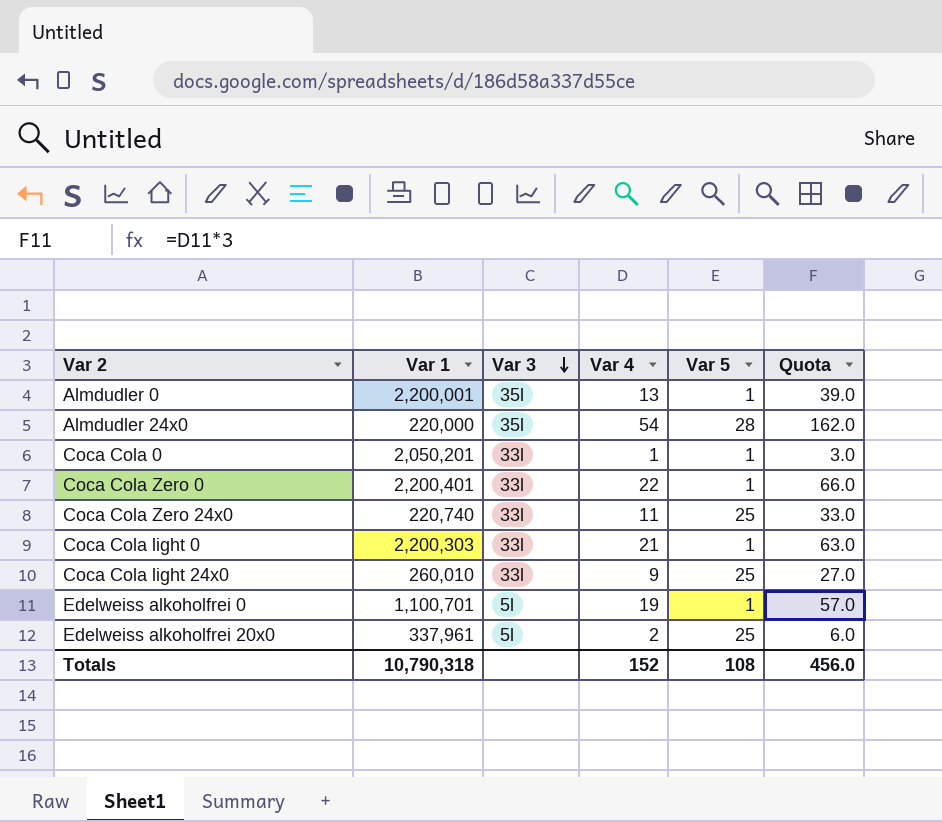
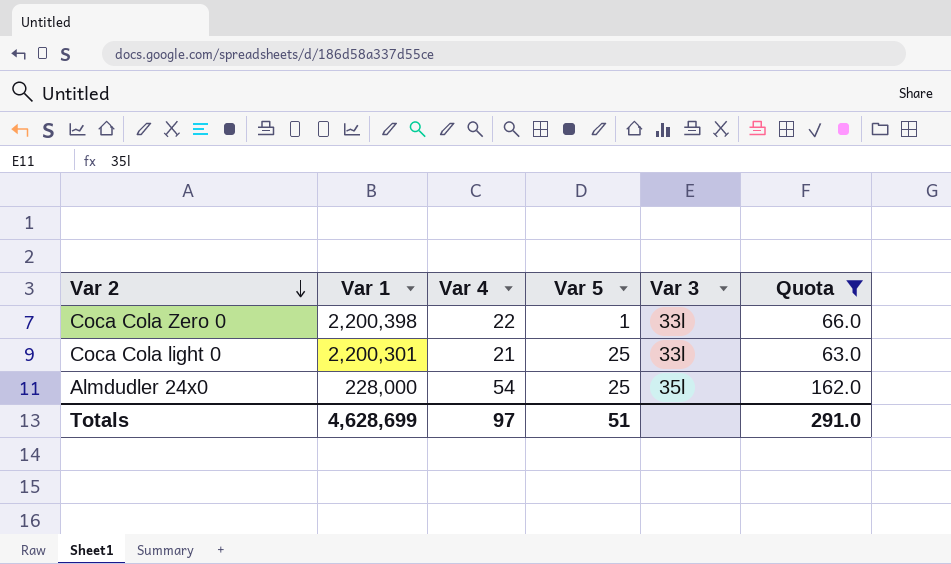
filter: none -> Quota >= 63.0
row order: Var 3 descending -> Var 2 descending
column Var 3 | position: 3 -> 5
Coca Cola Zero 0 | Var 1: 2,200,401 -> 2,200,398
Coca Cola light 0 | Var 1: 2,200,303 -> 2,200,301
Coca Cola light 0 | Var 5: 1 -> 25
Almdudler 24x0 | Var 1: 220,000 -> 228,000
Almdudler 24x0 | Var 5: 28 -> 25
Totals | Var 1: 10,790,318 -> 4,628,699
Totals | Var 4: 152 -> 97
Totals | Var 5: 108 -> 51
Totals | Quota: 456.0 -> 291.0

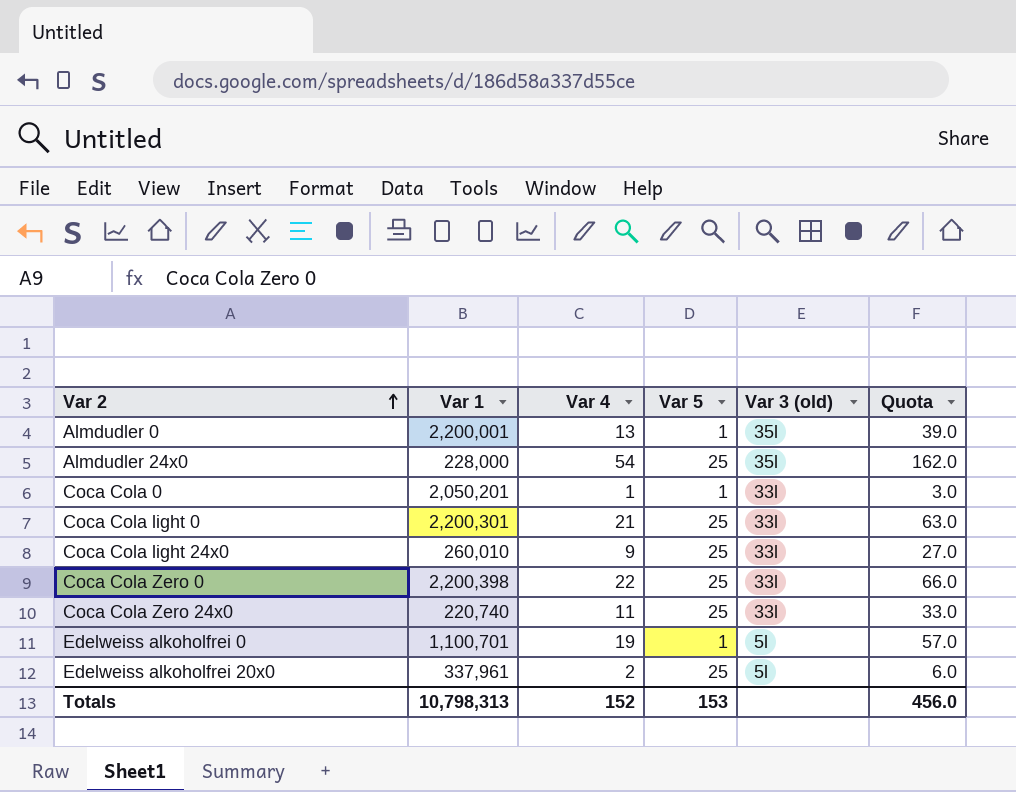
filter: Quota >= 63.0 -> none
row order: Var 2 descending -> Var 2 ascending
column name: Var 3 -> Var 3 (old)
Coca Cola Zero 0 | Var 5: 1 -> 25
Totals | Var 1: 4,628,699 -> 10,798,313
Totals | Var 4: 97 -> 152
Totals | Var 5: 51 -> 153
Totals | Quota: 291.0 -> 456.0

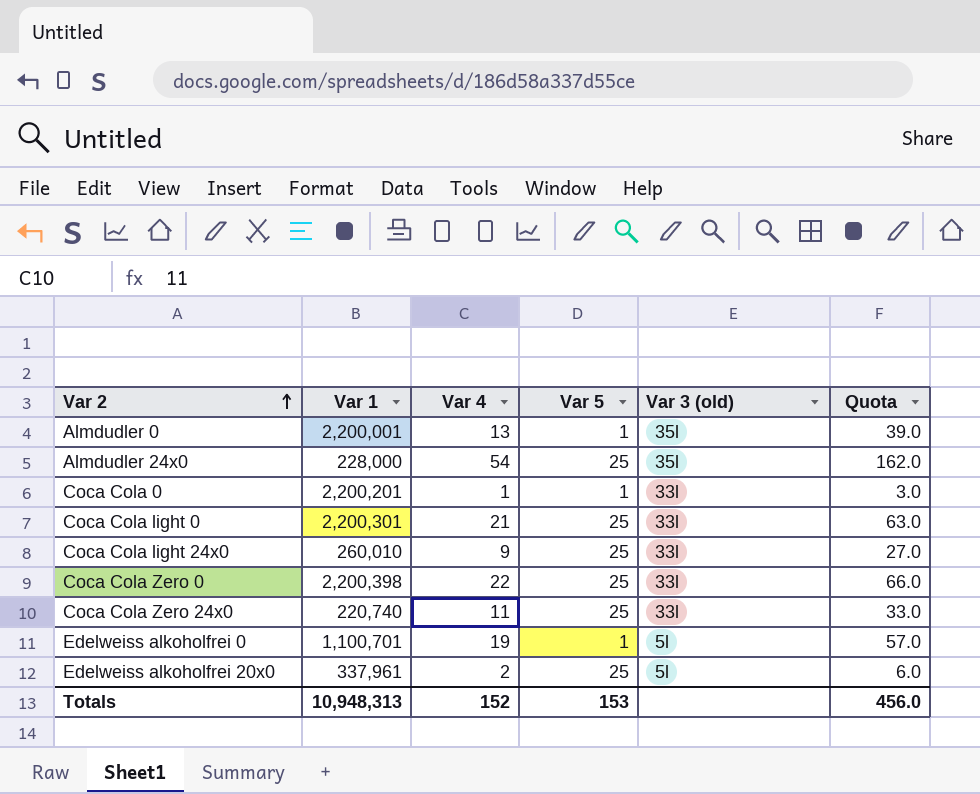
Coca Cola 0 | Var 1: 2,050,201 -> 2,200,201
Totals | Var 1: 10,798,313 -> 10,948,313

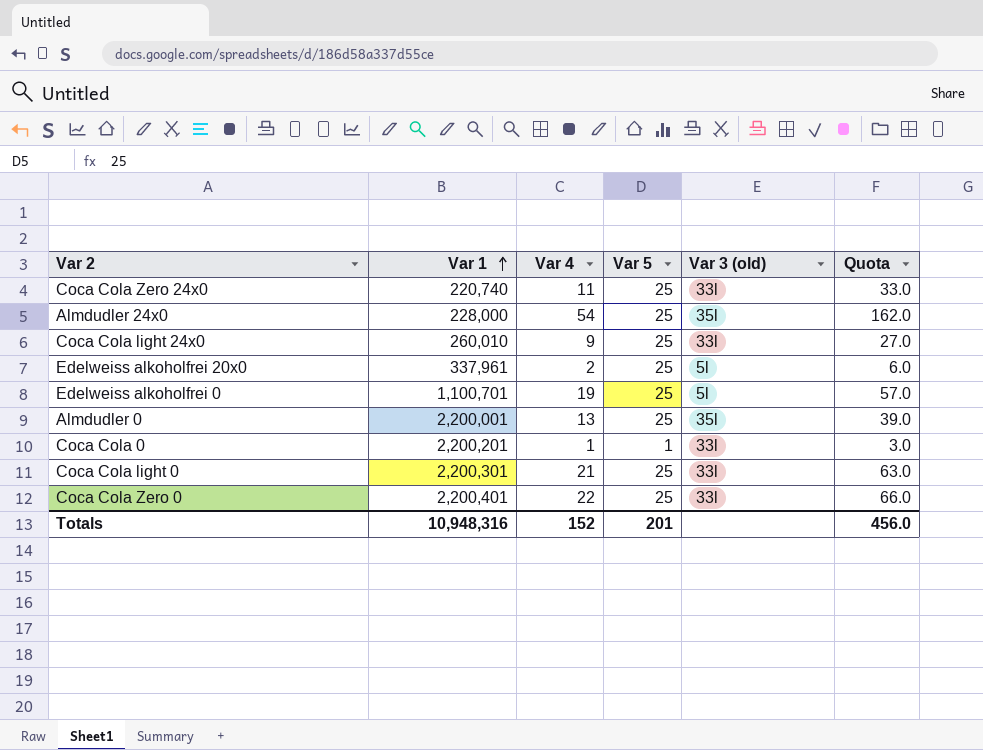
row order: Var 2 ascending -> Var 1 ascending
Edelweiss alkoholfrei 0 | Var 5: 1 -> 25
Almdudler 0 | Var 5: 1 -> 25
Coca Cola Zero 0 | Var 1: 2,200,398 -> 2,200,401
Totals | Var 1: 10,948,313 -> 10,948,316
Totals | Var 5: 153 -> 201

